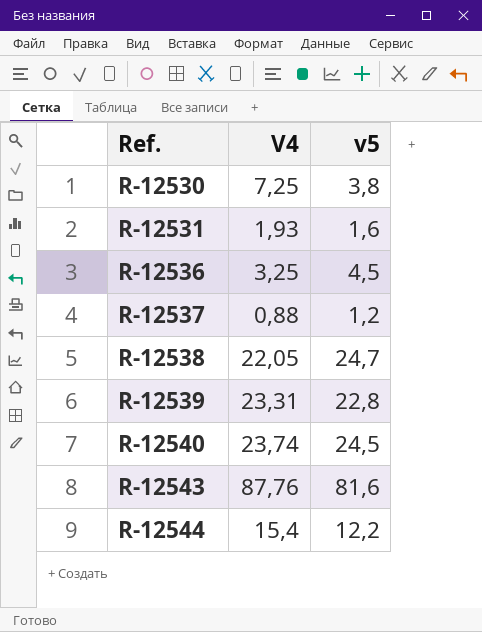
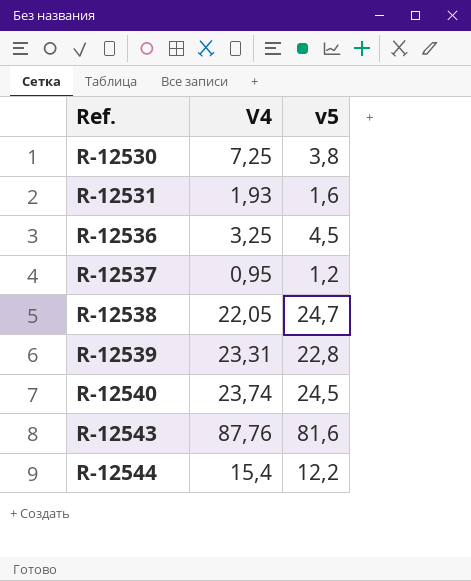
R-12537 | V4: 0,88 -> 0,95

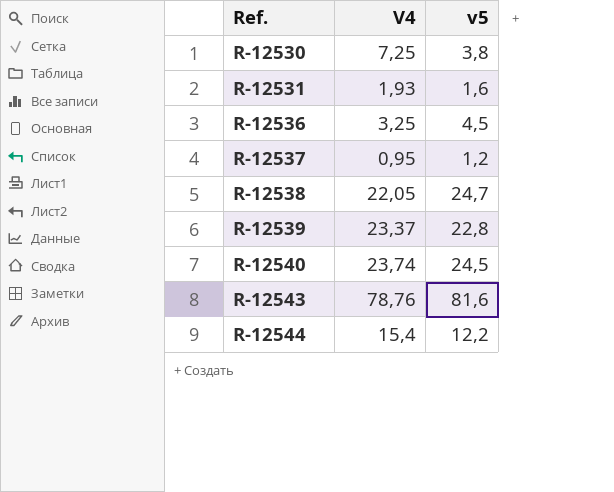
R-12539 | V4: 23,31 -> 23,37
R-12543 | V4: 87,76 -> 78,76

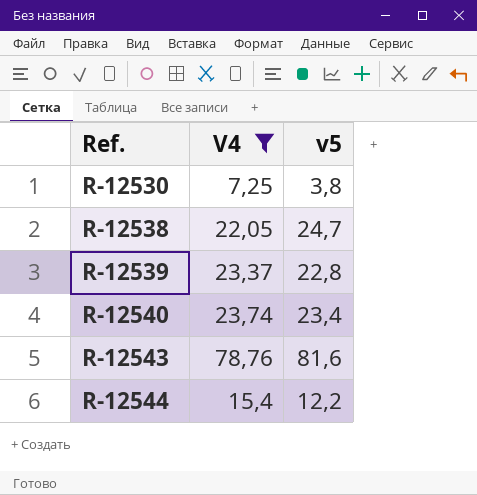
filter: none -> V4 >= 7,25
R-12540 | v5: 24,5 -> 23,4

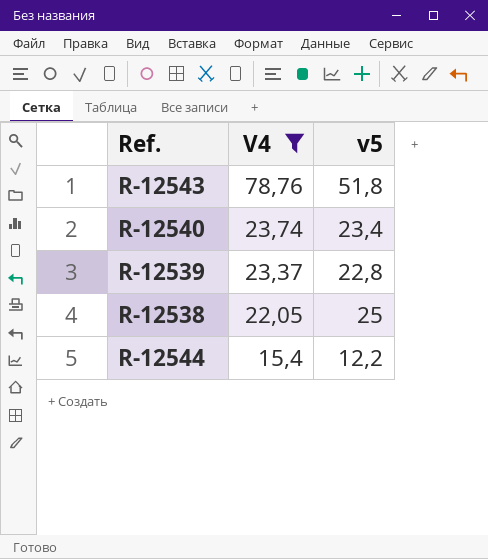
row order: Ref. ascending -> V4 descending
row R-12530: 7,25 | 3,8 -> none
R-12543 | v5: 81,6 -> 51,8
R-12538 | v5: 24,7 -> 25

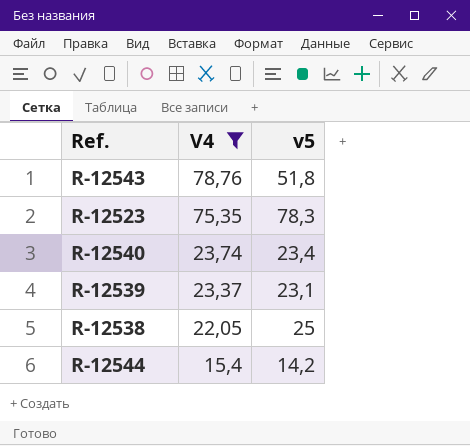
row R-12523: none -> 75,35 | 78,3
R-12539 | v5: 22,8 -> 23,1
R-12544 | v5: 12,2 -> 14,2

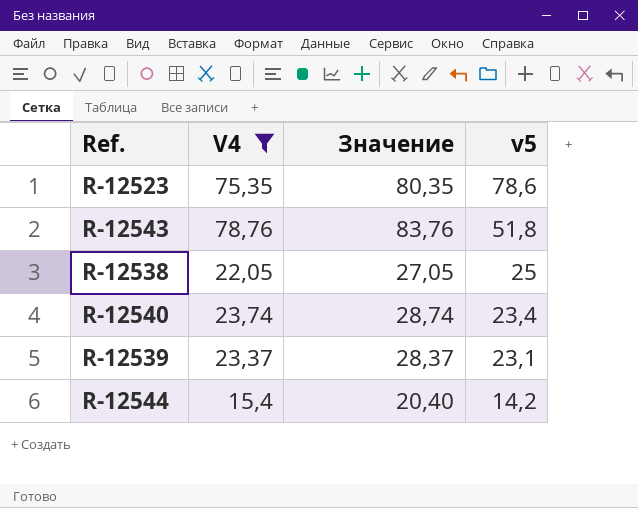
row order: V4 descending -> v5 descending
column Значение | formula: none -> [V4] + 5
R-12523 | v5: 78,3 -> 78,6

